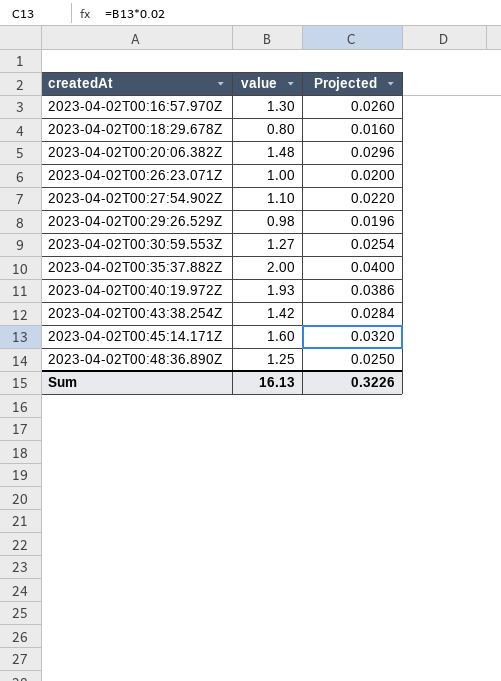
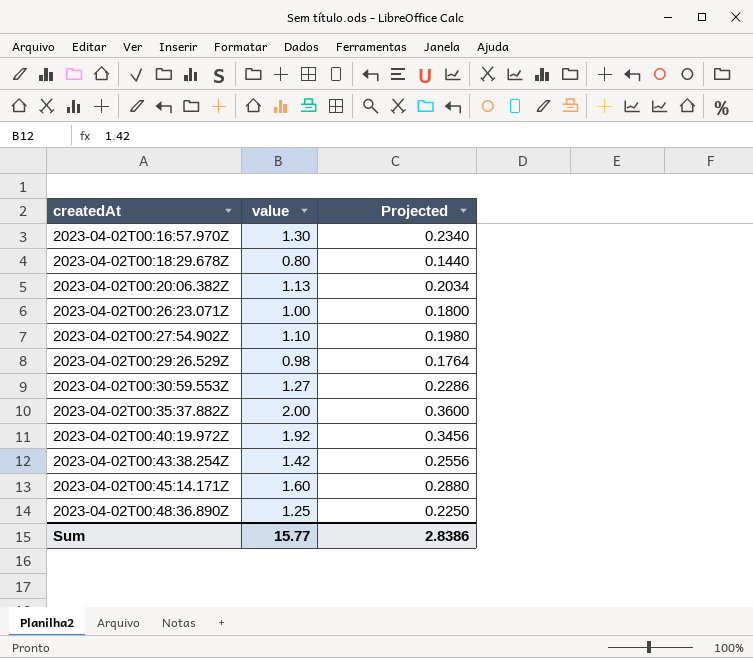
column Projected | formula: [value] * 0.02 -> [value] * 0.18
2023-04-02T00:20:06.382Z | value: 1.48 -> 1.13
2023-04-02T00:40:19.972Z | value: 1.93 -> 1.92
Sum | value: 16.13 -> 15.77
Sum | Projected: 0.3226 -> 2.8386

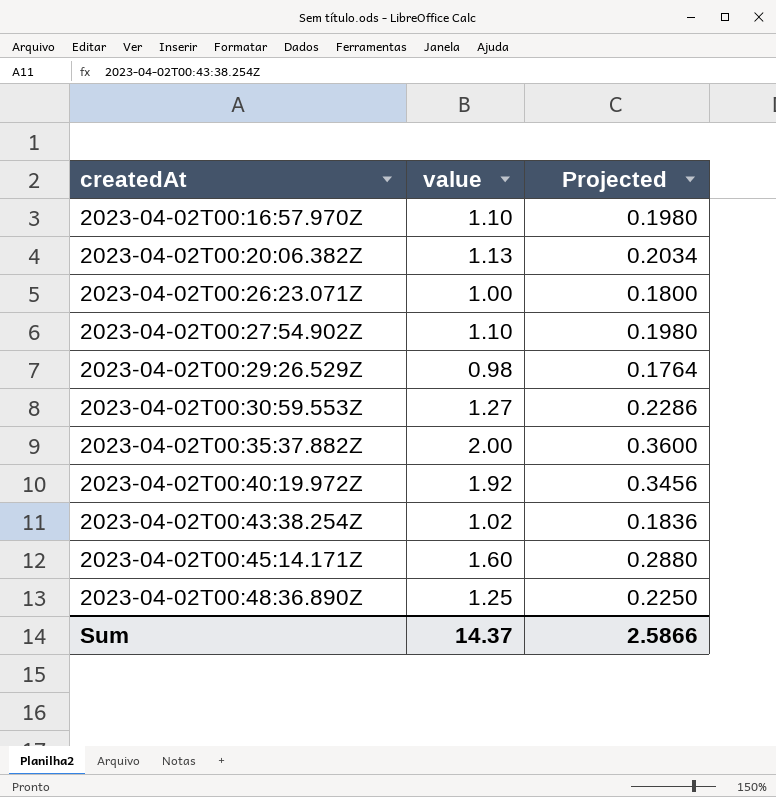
row 2023-04-02T00:18:29.678Z: 0.80 | 0.1440 -> none
2023-04-02T00:16:57.970Z | value: 1.30 -> 1.10
2023-04-02T00:16:57.970Z | Projected: 0.2340 -> 0.1980
2023-04-02T00:43:38.254Z | value: 1.42 -> 1.02
2023-04-02T00:43:38.254Z | Projected: 0.2556 -> 0.1836
Sum | value: 15.77 -> 14.37
Sum | Projected: 2.8386 -> 2.5866

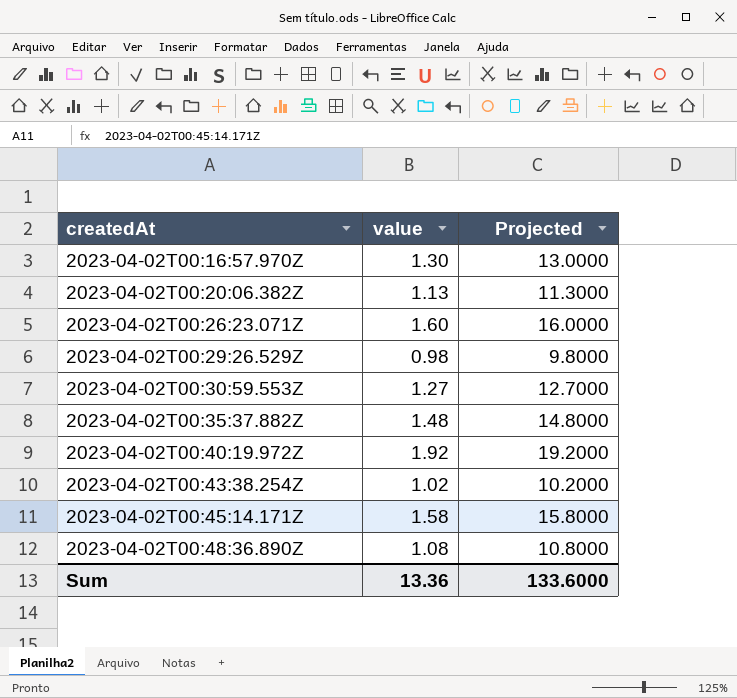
column Projected | formula: [value] * 0.18 -> [value] * 10
row 2023-04-02T00:27:54.902Z: 1.10 | 0.1980 -> none
2023-04-02T00:16:57.970Z | value: 1.10 -> 1.30
2023-04-02T00:26:23.071Z | value: 1.00 -> 1.60
2023-04-02T00:35:37.882Z | value: 2.00 -> 1.48
2023-04-02T00:45:14.171Z | value: 1.60 -> 1.58
2023-04-02T00:48:36.890Z | value: 1.25 -> 1.08
Sum | value: 14.37 -> 13.36
Sum | Projected: 2.5866 -> 133.6000

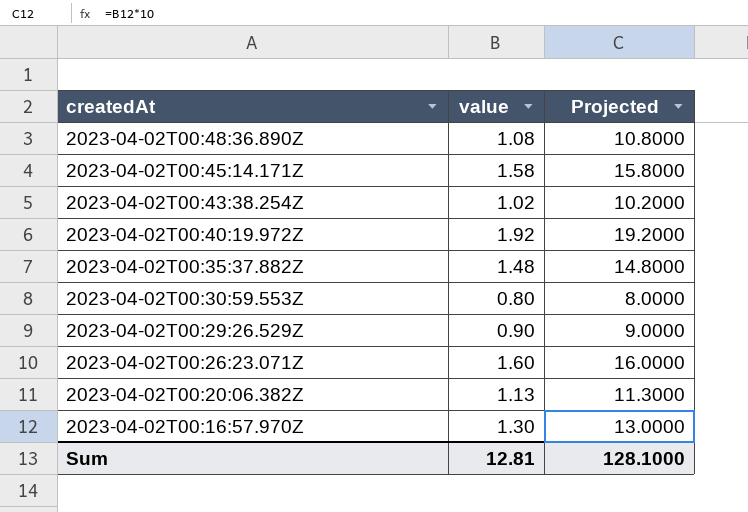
row order: createdAt ascending -> createdAt descending
2023-04-02T00:30:59.553Z | value: 1.27 -> 0.80
2023-04-02T00:30:59.553Z | Projected: 12.7000 -> 8.0000
2023-04-02T00:29:26.529Z | value: 0.98 -> 0.90
2023-04-02T00:29:26.529Z | Projected: 9.8000 -> 9.0000
Sum | value: 13.36 -> 12.81
Sum | Projected: 133.6000 -> 128.1000

